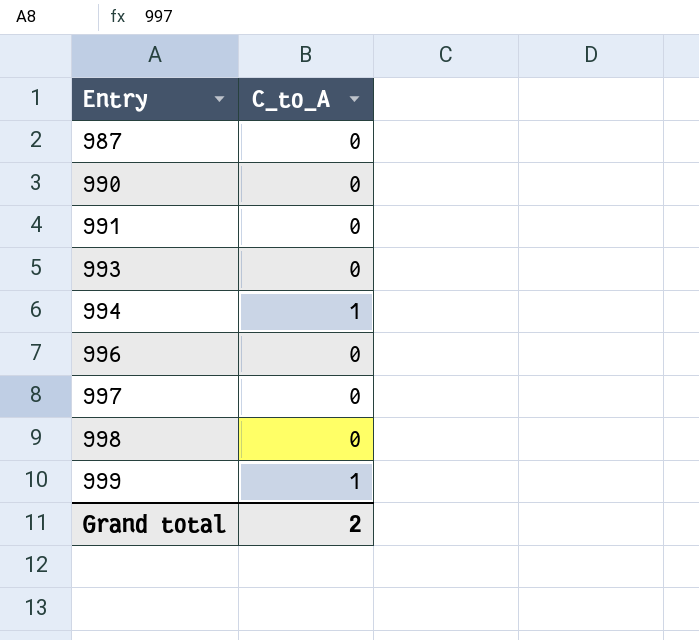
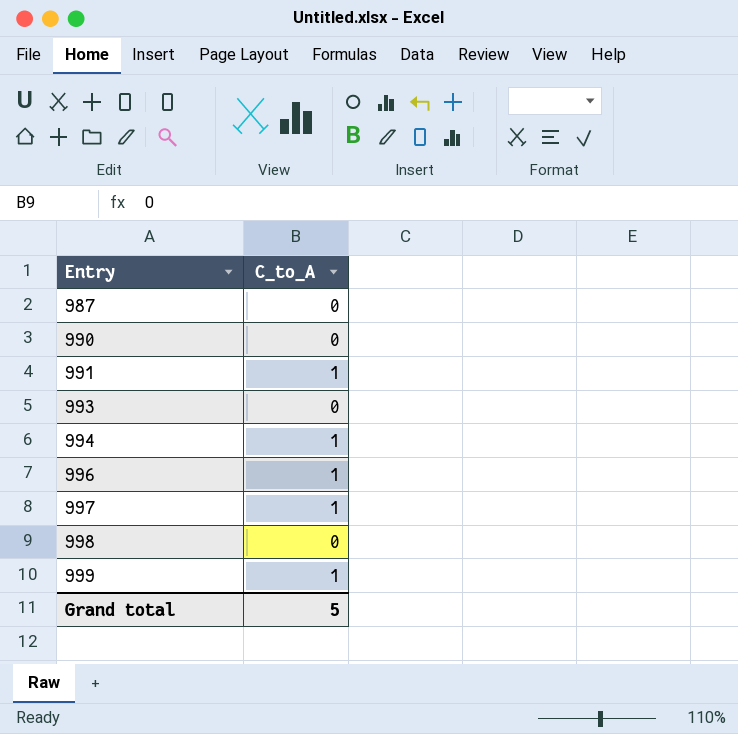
991 | C_to_A: 0 -> 1
996 | C_to_A: 0 -> 1
997 | C_to_A: 0 -> 1
Grand total | C_to_A: 2 -> 5

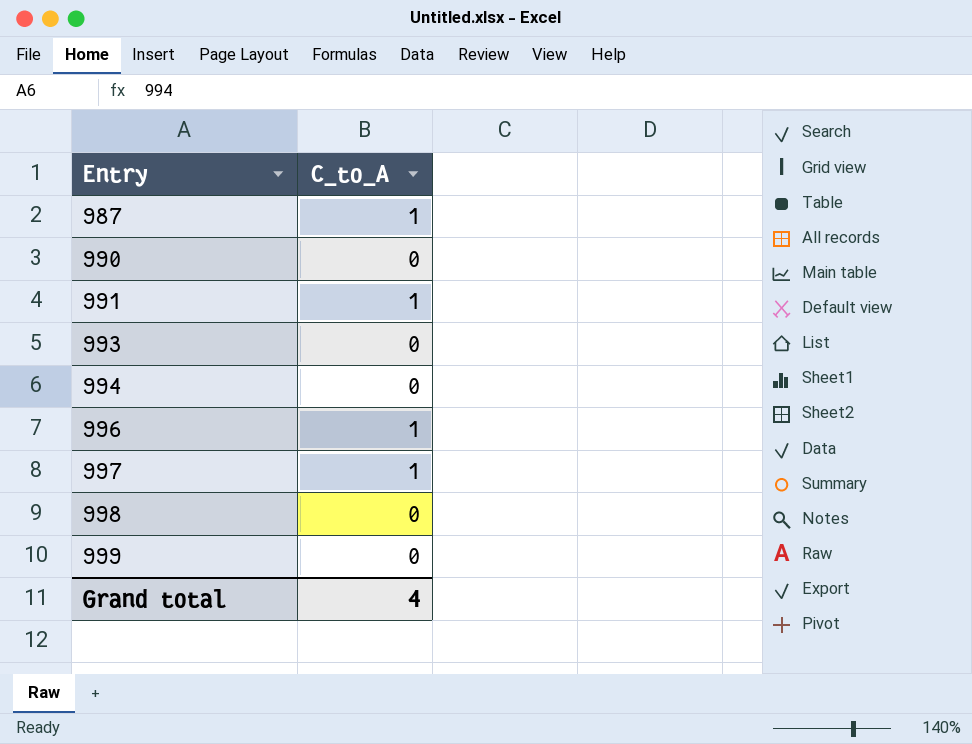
987 | C_to_A: 0 -> 1
994 | C_to_A: 1 -> 0
999 | C_to_A: 1 -> 0
Grand total | C_to_A: 5 -> 4

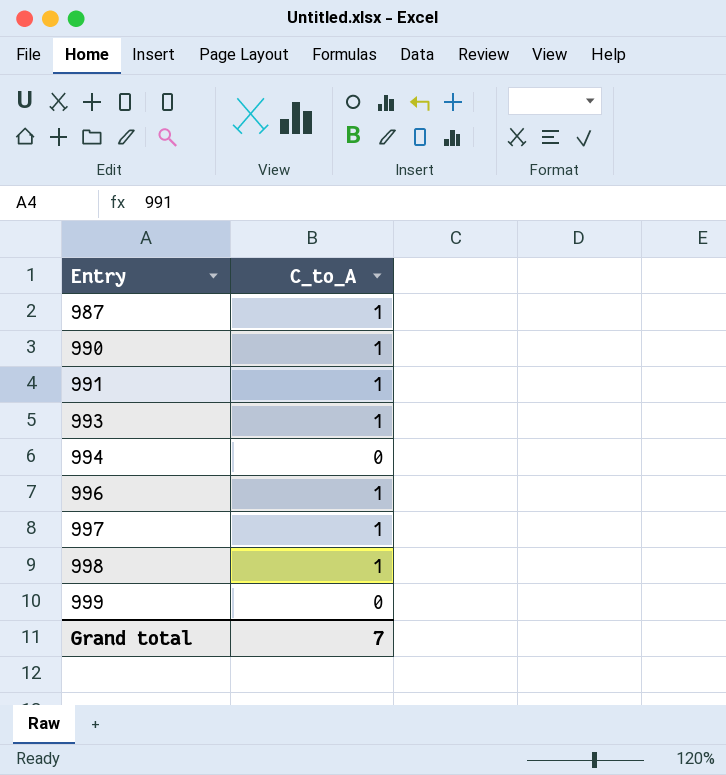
990 | C_to_A: 0 -> 1
993 | C_to_A: 0 -> 1
998 | C_to_A: 0 -> 1
Grand total | C_to_A: 4 -> 7

